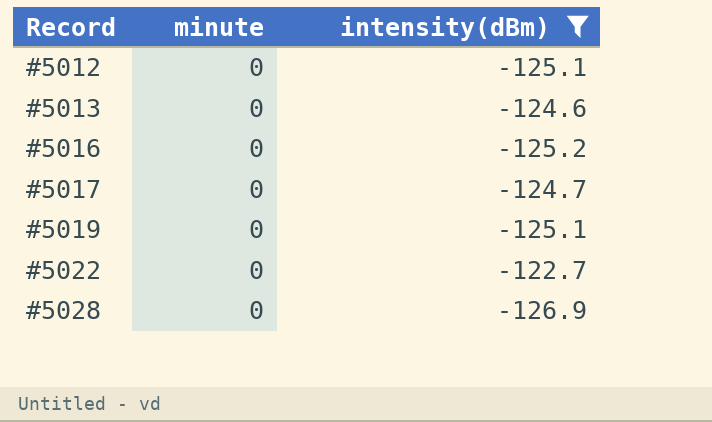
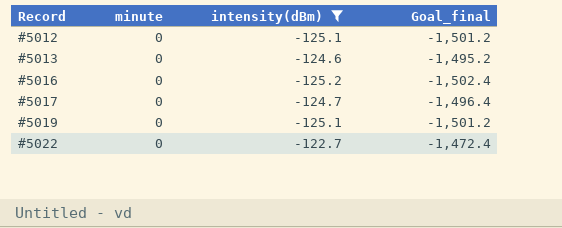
column Goal_final | formula: none -> [intensity(dBm)] * 12
row #5028: 0 | -126.9 -> none

